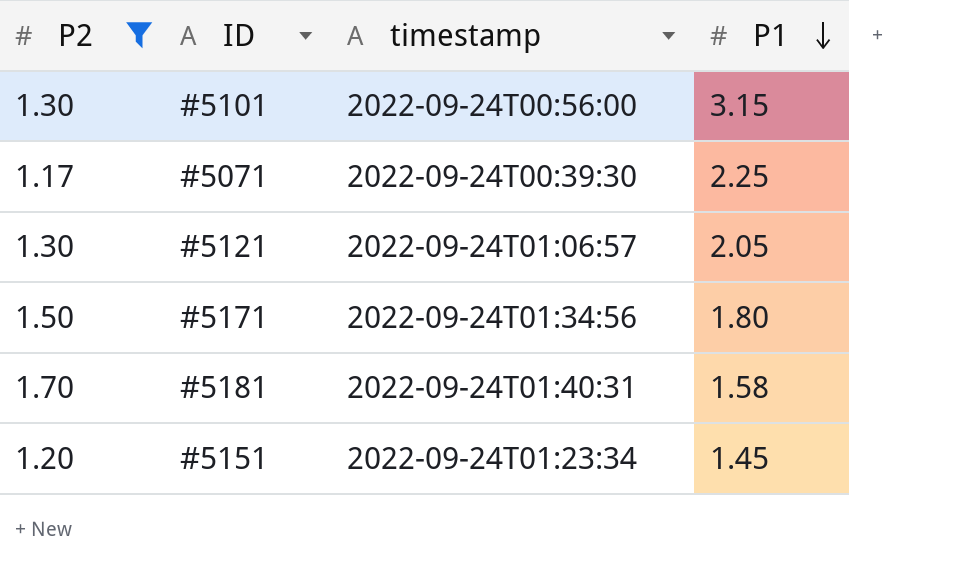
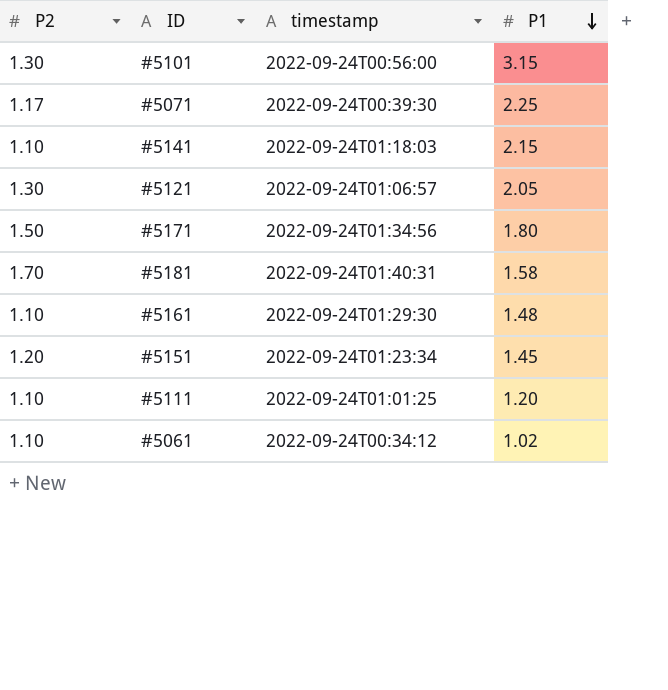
filter: P2 != 1.10 -> none

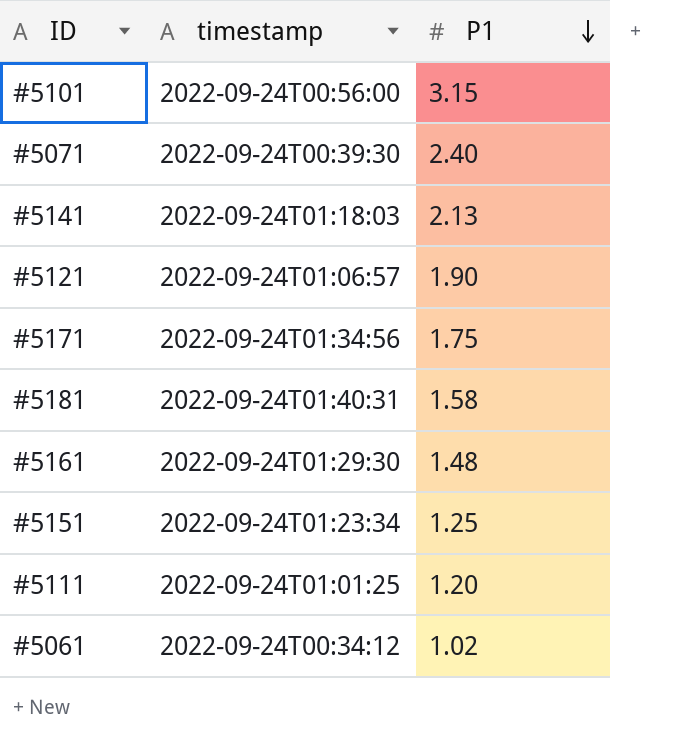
column P2 | position: 1 -> none
#5071 | P1: 2.25 -> 2.40
#5141 | P1: 2.15 -> 2.13
#5121 | P1: 2.05 -> 1.90
#5171 | P1: 1.80 -> 1.75
#5151 | P1: 1.45 -> 1.25

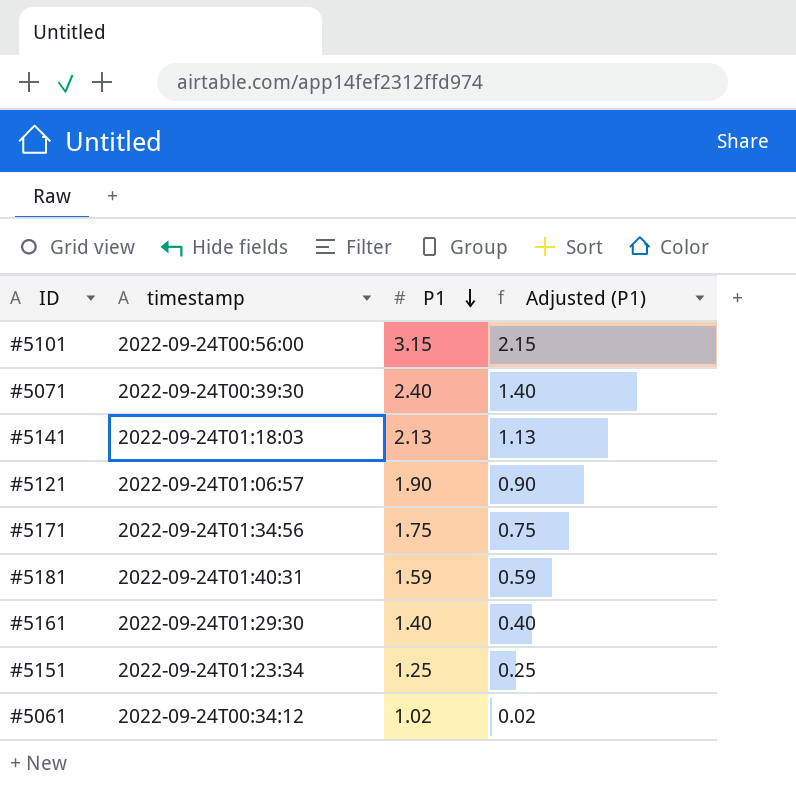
column Adjusted (P1) | formula: none -> [P1] - 1
row #5111: 2022-09-24T01:01:25 | 1.20 -> none
#5181 | P1: 1.58 -> 1.59
#5161 | P1: 1.48 -> 1.40

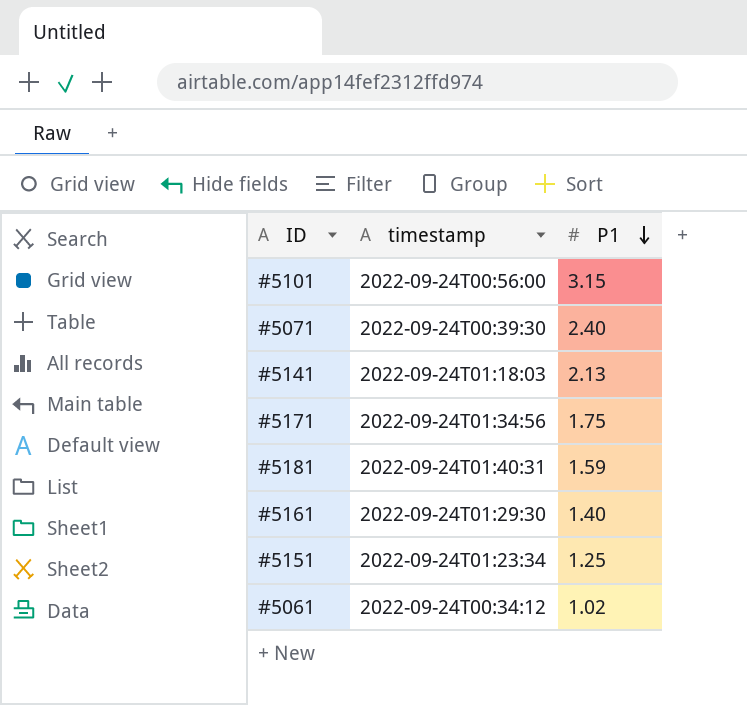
column Adjusted (P1) | formula: [P1] - 1 -> none
row #5121: 2022-09-24T01:06:57 | 1.90 | 0.90 -> none

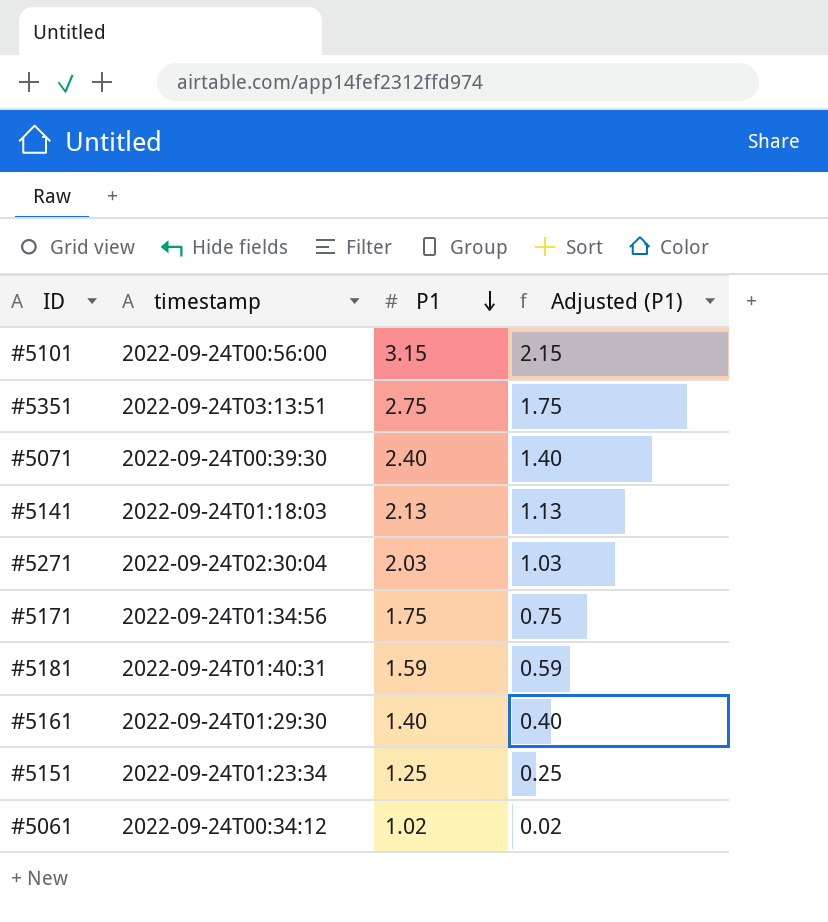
column Adjusted (P1) | formula: none -> [P1] - 1
row #5351: none -> 2022-09-24T03:13:51 | 2.75 | 1.75
row #5271: none -> 2022-09-24T02:30:04 | 2.03 | 1.03

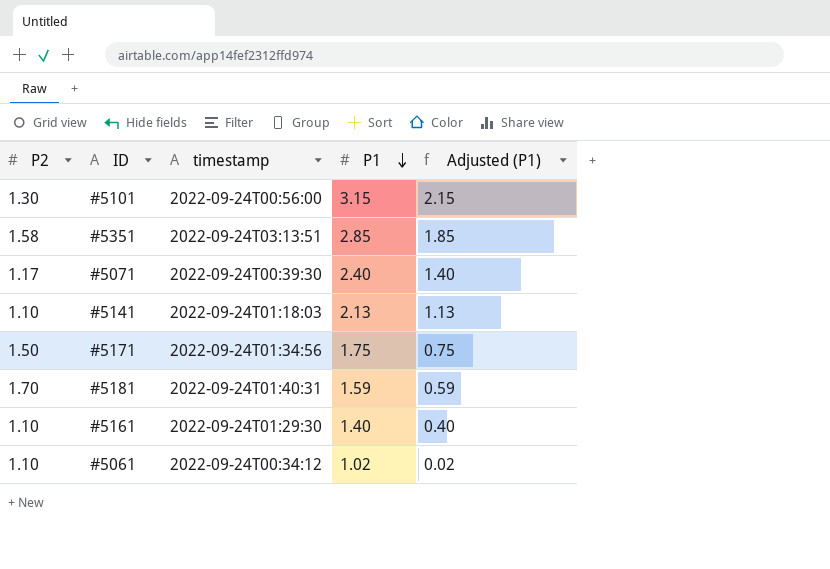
column P2 | position: none -> 1
row #5271: 2022-09-24T02:30:04 | 2.03 | 1.03 -> none
row #5151: 2022-09-24T01:23:34 | 1.25 | 0.25 -> none
#5351 | P1: 2.75 -> 2.85
#5351 | Adjusted (P1): 1.75 -> 1.85

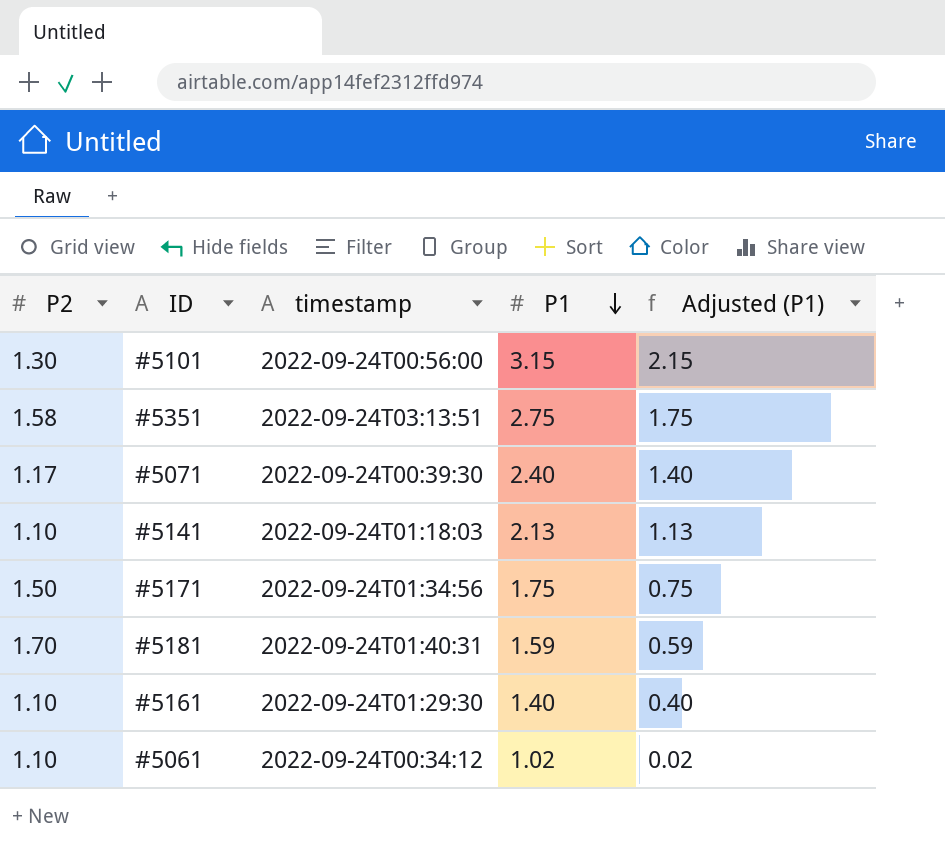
#5351 | P1: 2.85 -> 2.75
#5351 | Adjusted (P1): 1.85 -> 1.75

